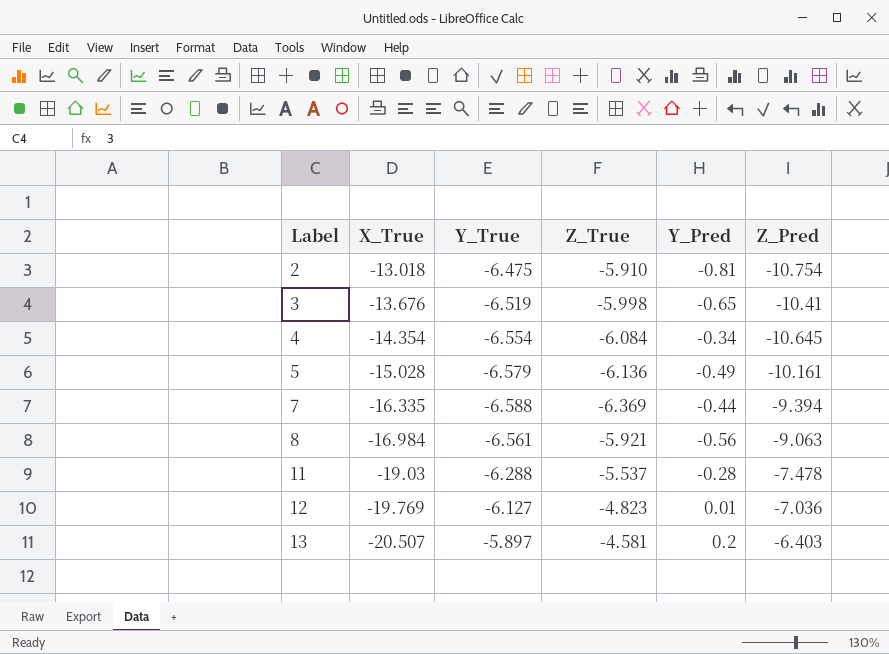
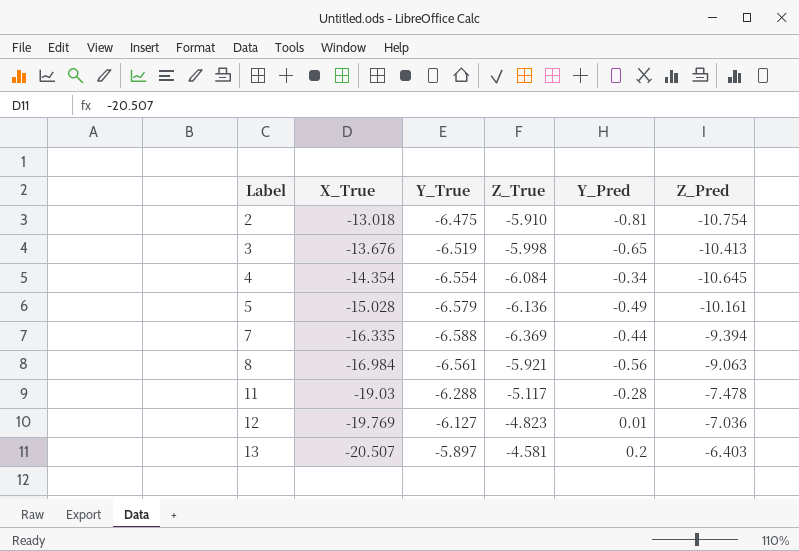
3 | Z_Pred: -10.41 -> -10.413
11 | Z_True: -5.537 -> -5.117

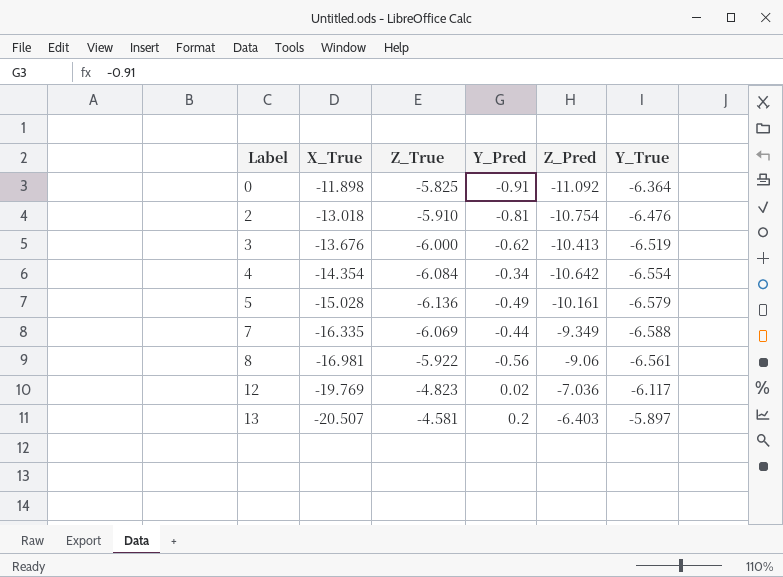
column Y_True | position: 3 -> 6
row 11: -19.03 | -6.288 | -5.117 | -0.28 | -7.478 -> none
row 0: none -> -11.898 | -5.825 | -0.91 | -11.092 | -6.364
2 | Y_True: -6.475 -> -6.476
3 | Z_True: -5.998 -> -6.000
3 | Y_Pred: -0.65 -> -0.62
4 | Z_Pred: -10.645 -> -10.642
7 | Z_True: -6.369 -> -6.069
7 | Z_Pred: -9.394 -> -9.349
8 | X_True: -16.984 -> -16.981
8 | Z_True: -5.921 -> -5.922
8 | Z_Pred: -9.063 -> -9.06
12 | Y_Pred: 0.01 -> 0.02
12 | Y_True: -6.127 -> -6.117

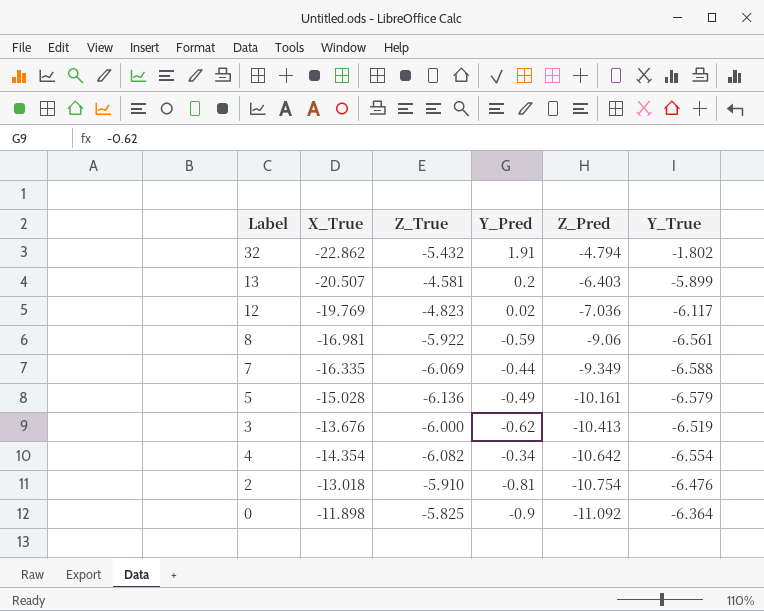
row order: Label ascending -> Z_Pred descending
row 32: none -> -22.862 | -5.432 | 1.91 | -4.794 | -1.802
13 | Y_True: -5.897 -> -5.899
8 | Y_Pred: -0.56 -> -0.59
4 | Z_True: -6.084 -> -6.082
0 | Y_Pred: -0.91 -> -0.9

